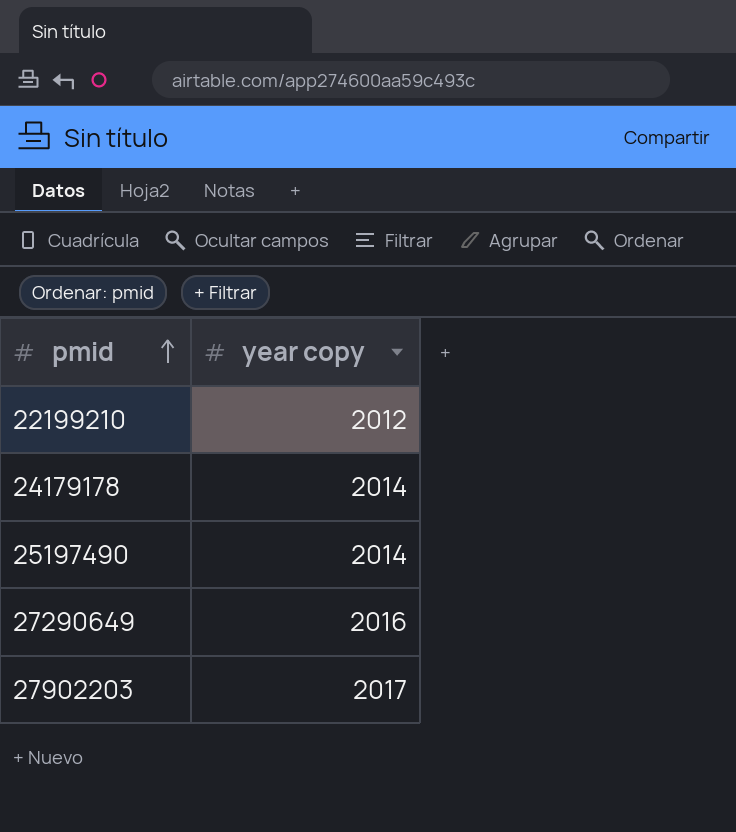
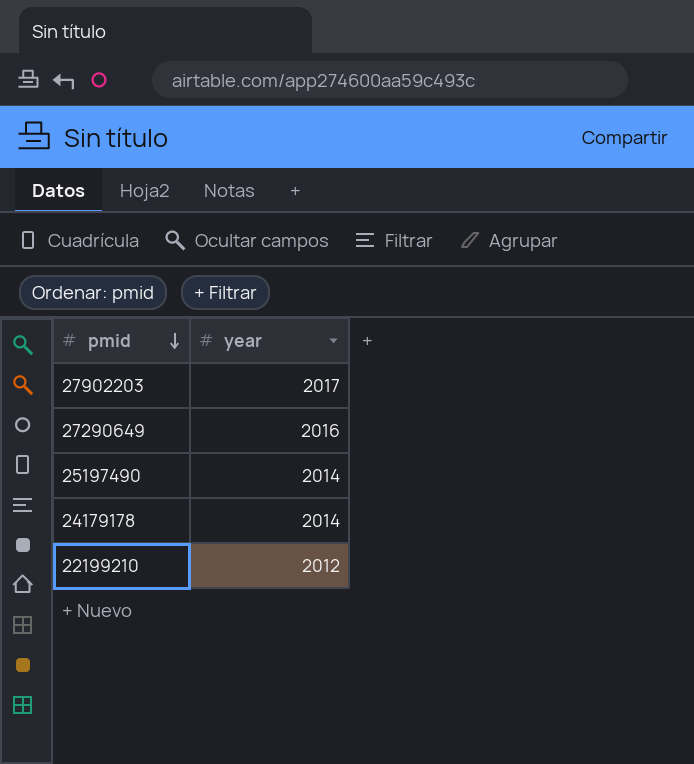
row order: pmid ascending -> pmid descending
column name: year copy -> year

